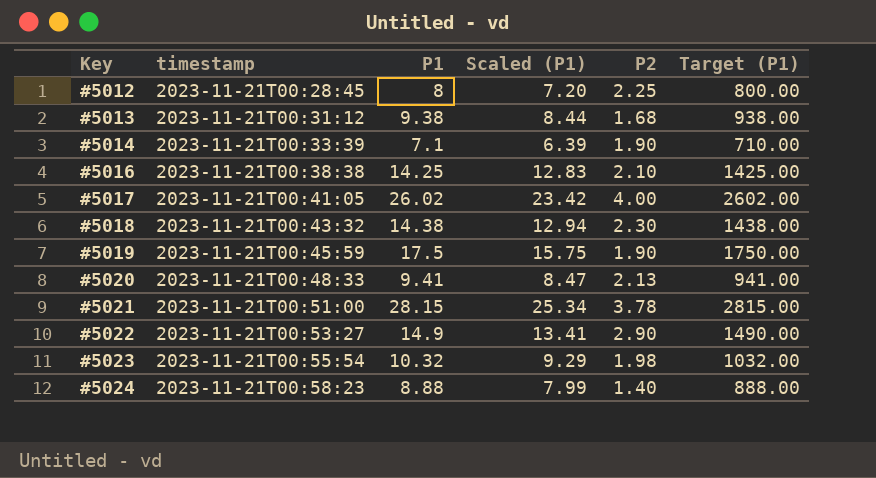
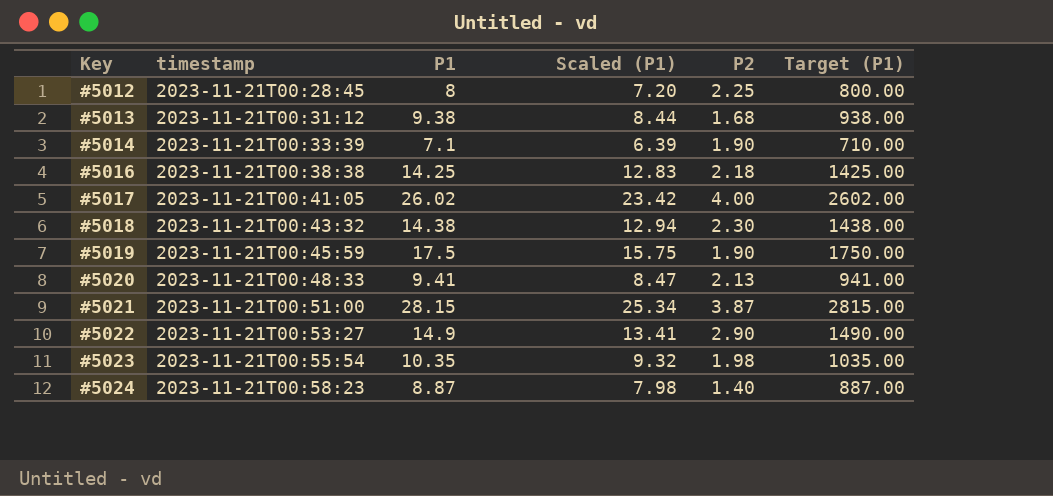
#5016 | P2: 2.10 -> 2.18
#5021 | P2: 3.78 -> 3.87
#5023 | P1: 10.32 -> 10.35
#5023 | Scaled (P1): 9.29 -> 9.32
#5023 | Target (P1): 1032.00 -> 1035.00
#5024 | P1: 8.88 -> 8.87
#5024 | Scaled (P1): 7.99 -> 7.98
#5024 | Target (P1): 888.00 -> 887.00

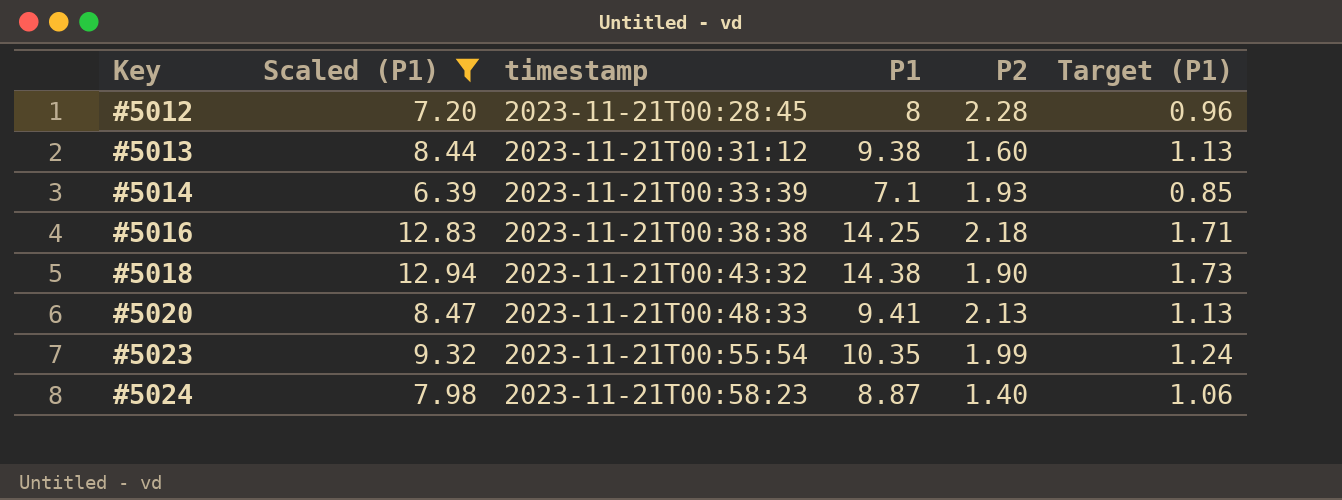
filter: none -> Scaled (P1) <= 12.94
column Scaled (P1) | position: 4 -> 2
column Target (P1) | formula: [P1] * 100 -> [P1] * 0.12
#5012 | P2: 2.25 -> 2.28
#5013 | P2: 1.68 -> 1.60
#5014 | P2: 1.90 -> 1.93
#5018 | P2: 2.30 -> 1.90
#5023 | P2: 1.98 -> 1.99

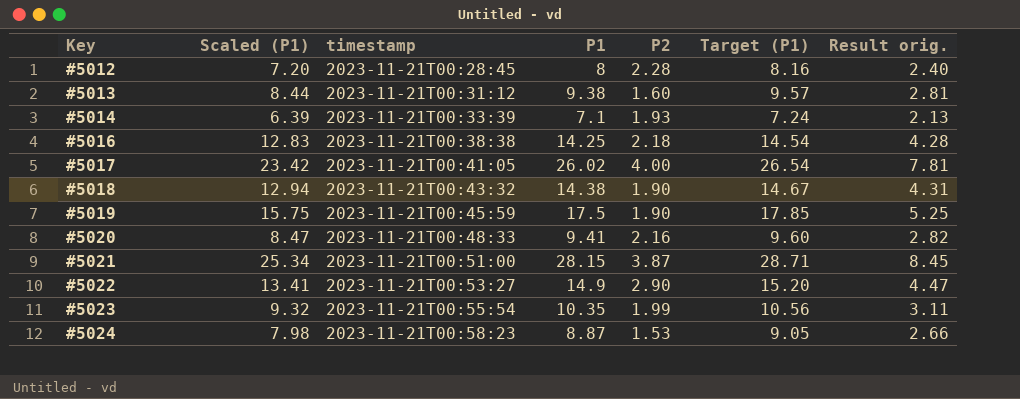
filter: Scaled (P1) <= 12.94 -> none
column Target (P1) | formula: [P1] * 0.12 -> [P1] * 1.02
column Result orig. | formula: none -> [P1] * 0.3
#5020 | P2: 2.13 -> 2.16
#5024 | P2: 1.40 -> 1.53

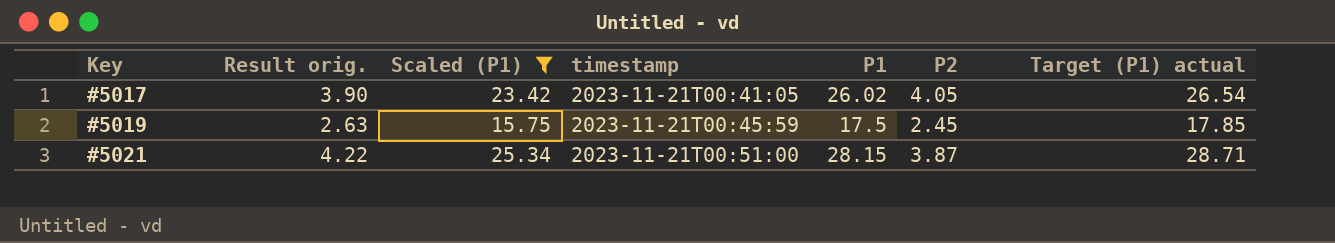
filter: none -> Scaled (P1) >= 15.75
column Result orig. | formula: [P1] * 0.3 -> [P1] * 0.15
column Result orig. | position: 7 -> 2
column name: Target (P1) -> Target (P1) actual
#5017 | P2: 4.00 -> 4.05
#5019 | P2: 1.90 -> 2.45

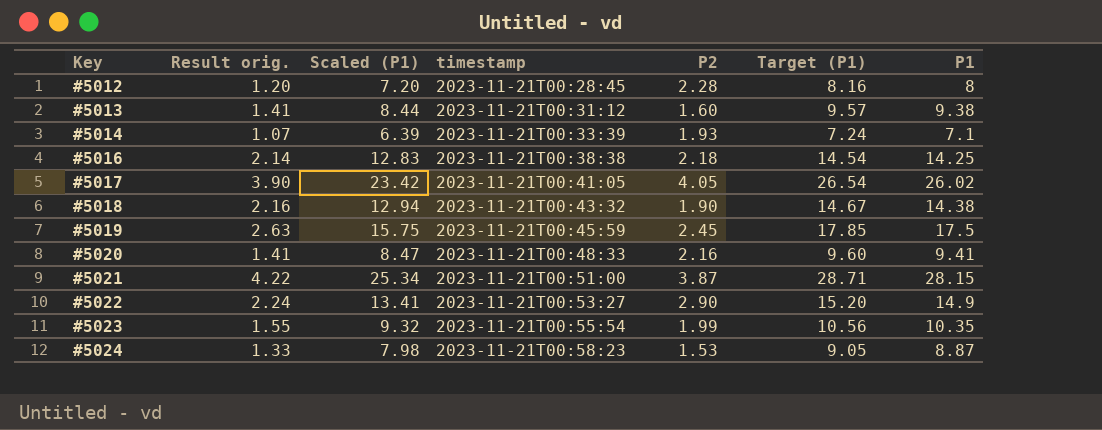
filter: Scaled (P1) >= 15.75 -> none
column name: Target (P1) actual -> Target (P1)
column P1 | position: 5 -> 7

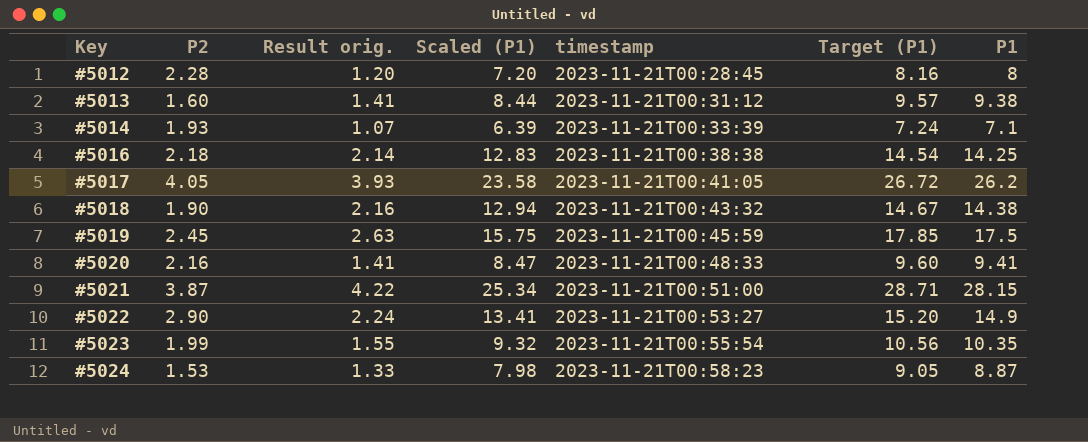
column P2 | position: 5 -> 2
#5017 | Result orig.: 3.90 -> 3.93
#5017 | Scaled (P1): 23.42 -> 23.58
#5017 | Target (P1): 26.54 -> 26.72
#5017 | P1: 26.02 -> 26.2

